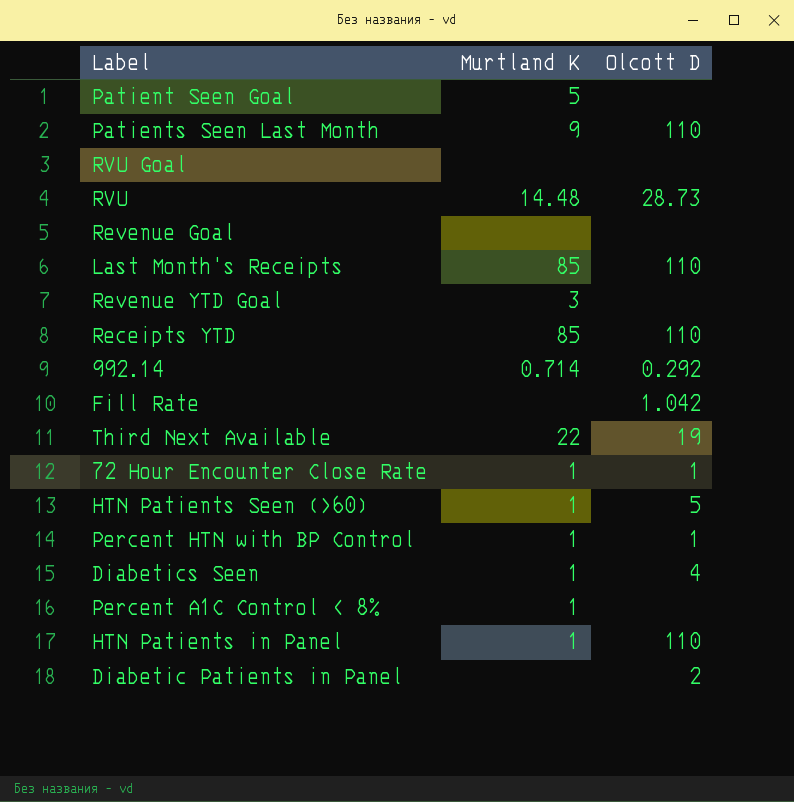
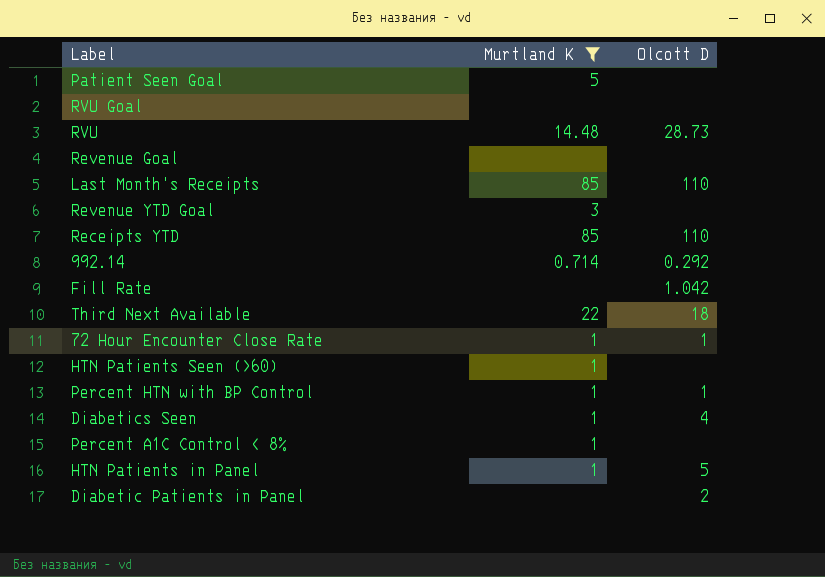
filter: none -> Murtland K != 9
Third Next Available | Olcott D: 19 -> 18
HTN Patients Seen (>60) | Olcott D: 5 -> none
HTN Patients in Panel | Olcott D: 110 -> 5

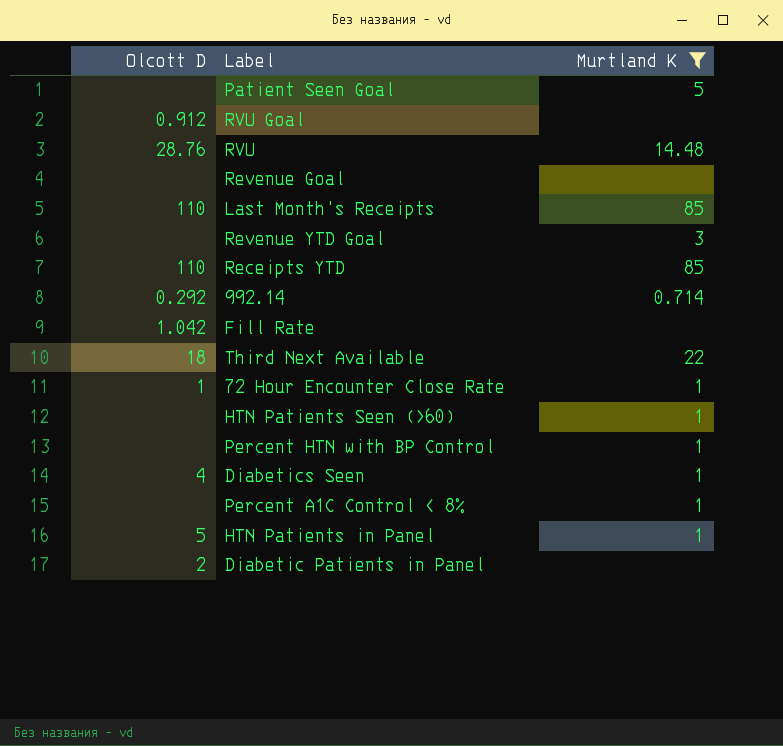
column Olcott D | position: 3 -> 1
RVU Goal | Olcott D: none -> 0.912
RVU | Olcott D: 28.73 -> 28.76
Percent HTN with BP Control | Olcott D: 1 -> none

